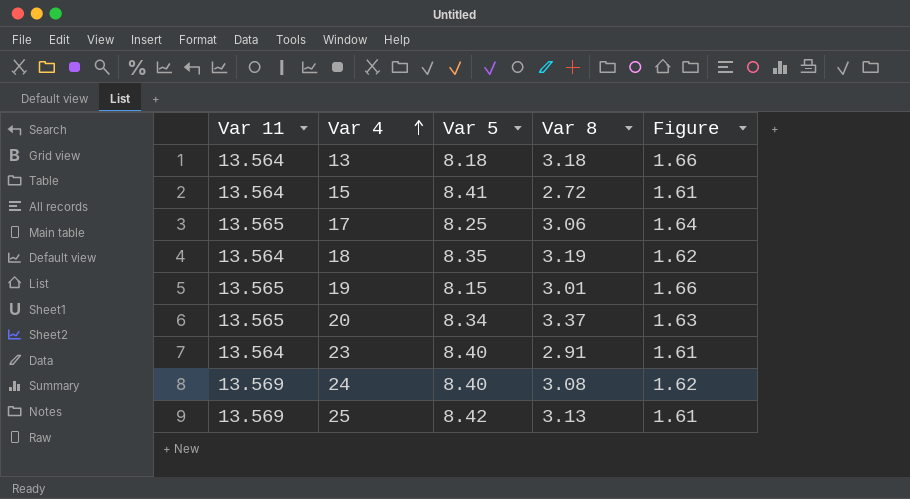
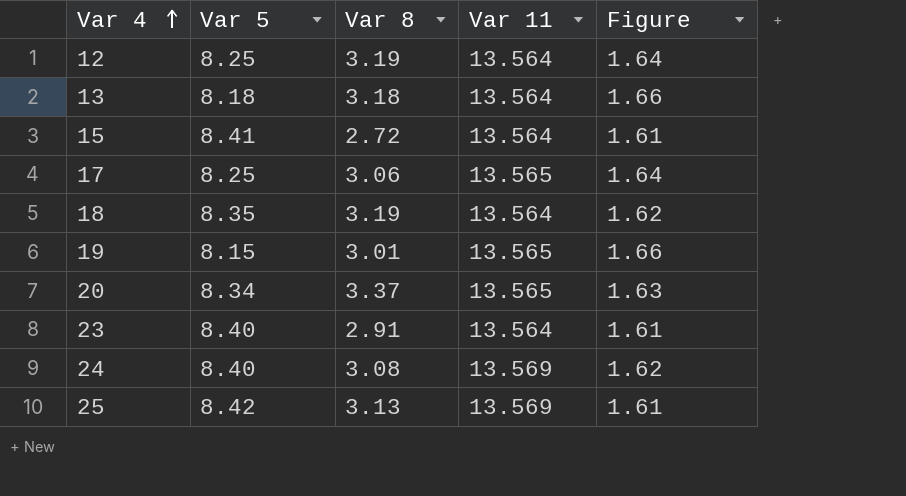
column Var 11 | position: 1 -> 4
row 12: none -> 8.25 | 3.19 | 13.564 | 1.64

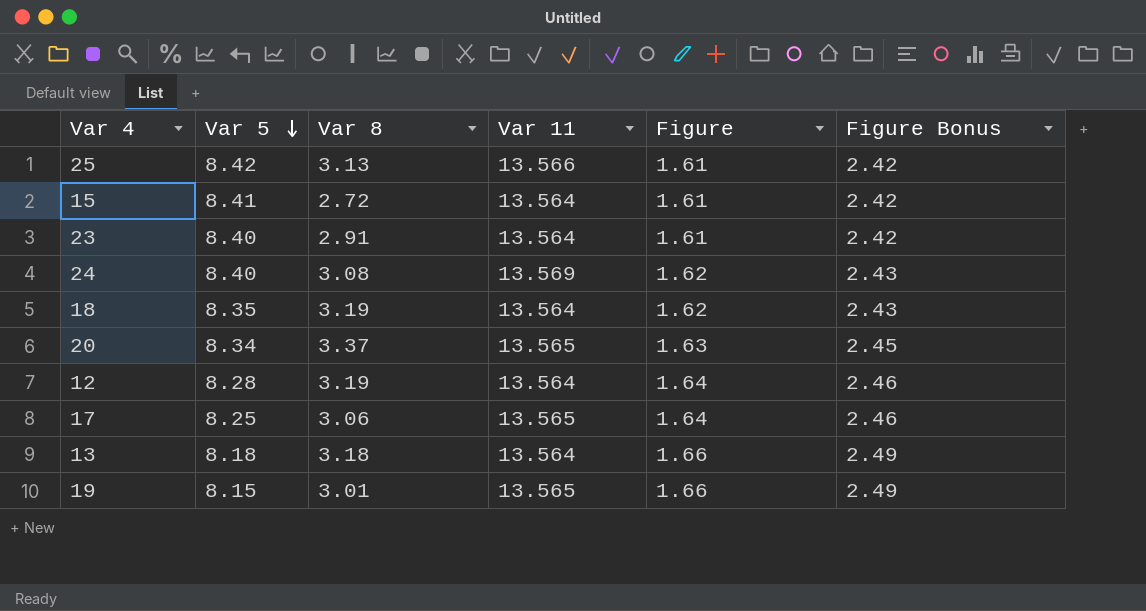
row order: Var 4 ascending -> Var 5 descending
column Figure Bonus | formula: none -> [Figure] * 1.5
25 | Var 11: 13.569 -> 13.566
12 | Var 5: 8.25 -> 8.28

